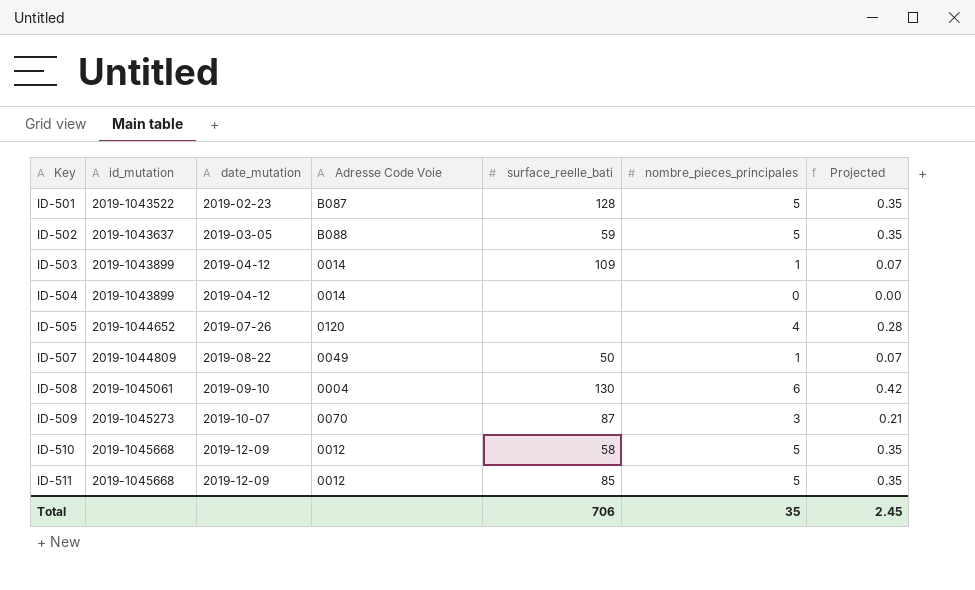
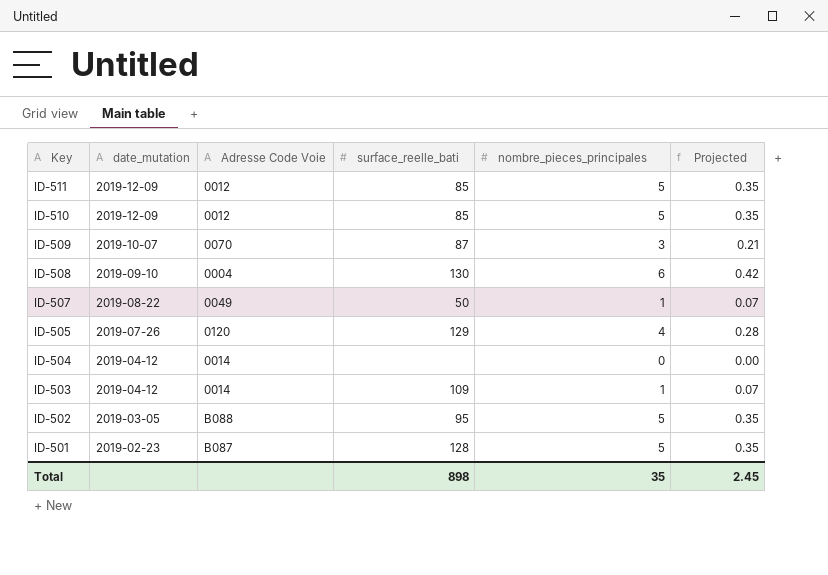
row order: Key ascending -> Key descending
column id_mutation | position: 2 -> none
ID-510 | surface_reelle_bati: 58 -> 85
ID-505 | surface_reelle_bati: none -> 129
ID-502 | surface_reelle_bati: 59 -> 95
Total | surface_reelle_bati: 706 -> 898

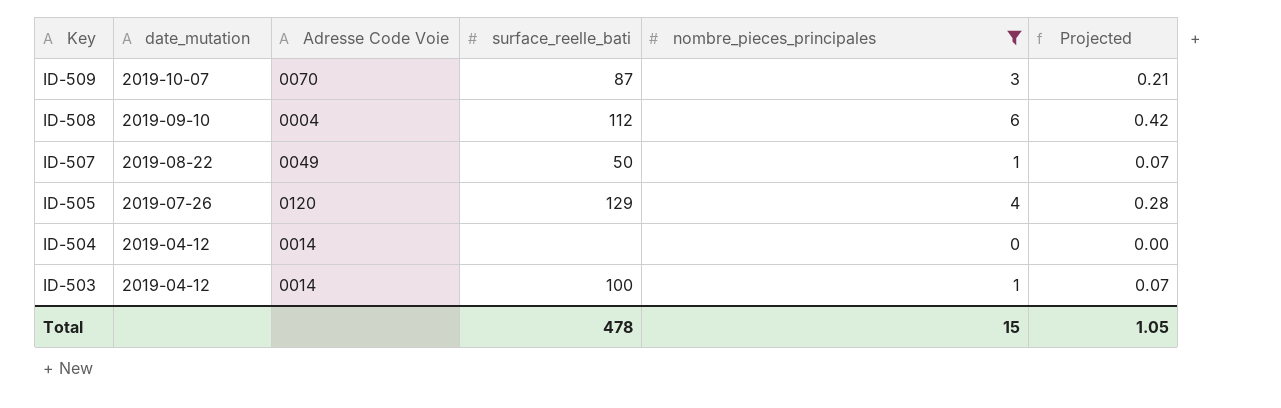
filter: none -> nombre_pieces_principales != 5
ID-508 | surface_reelle_bati: 130 -> 112
ID-503 | surface_reelle_bati: 109 -> 100
Total | surface_reelle_bati: 898 -> 478
Total | nombre_pieces_principales: 35 -> 15
Total | Projected: 2.45 -> 1.05

